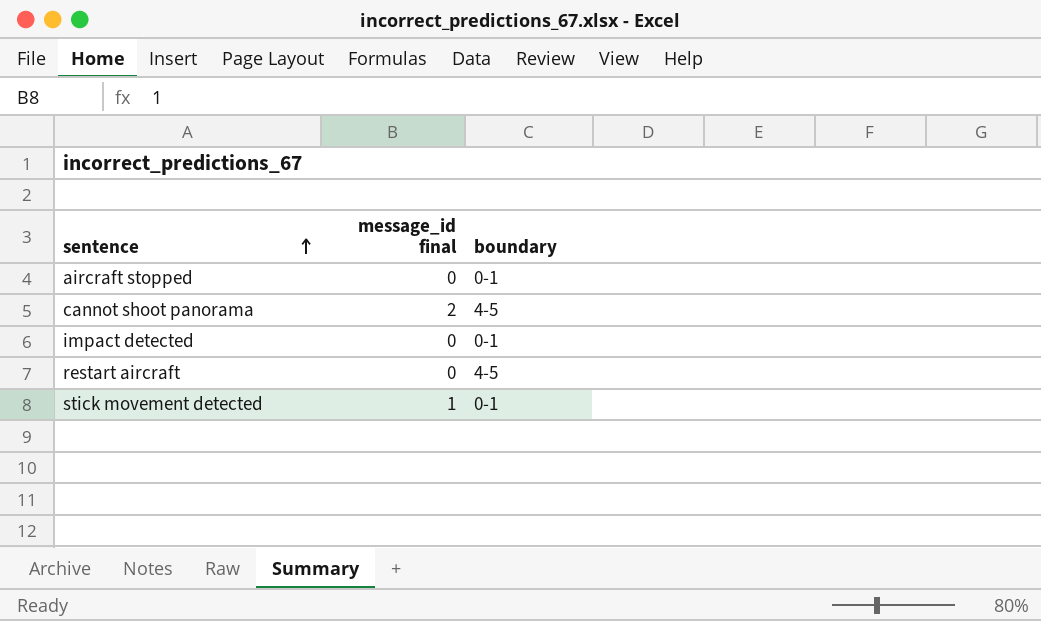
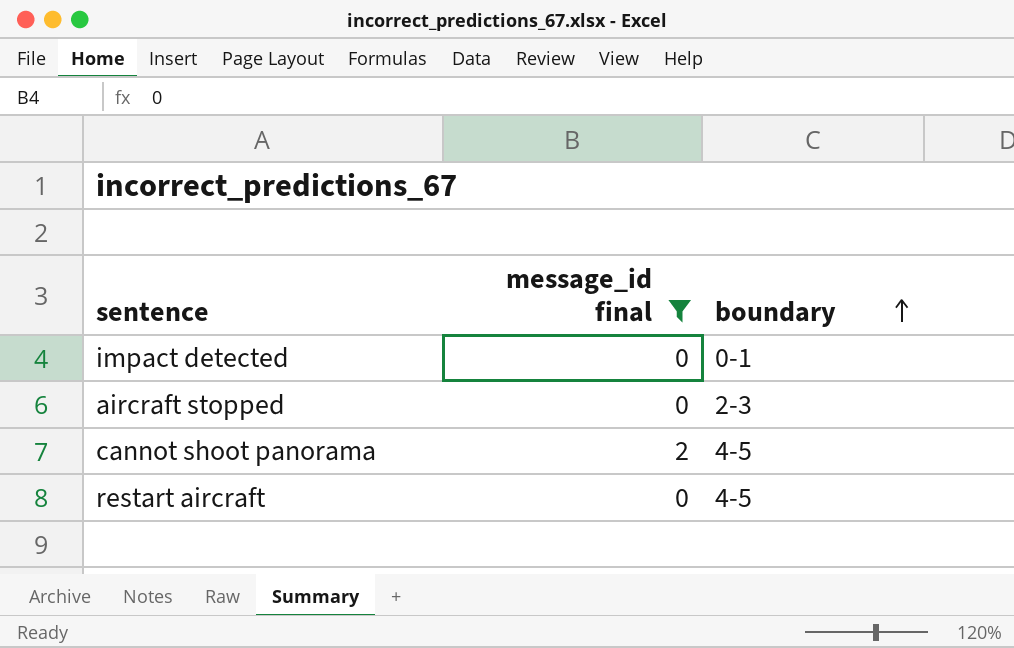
filter: none -> message_id final != 1
row order: sentence ascending -> boundary ascending
aircraft stopped | boundary: 0-1 -> 2-3

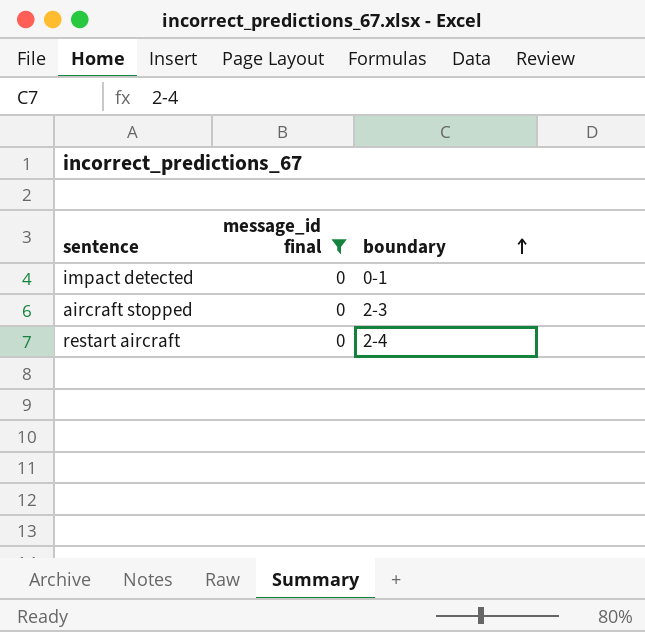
row cannot shoot panorama: 2 | 4-5 -> none
restart aircraft | boundary: 4-5 -> 2-4

